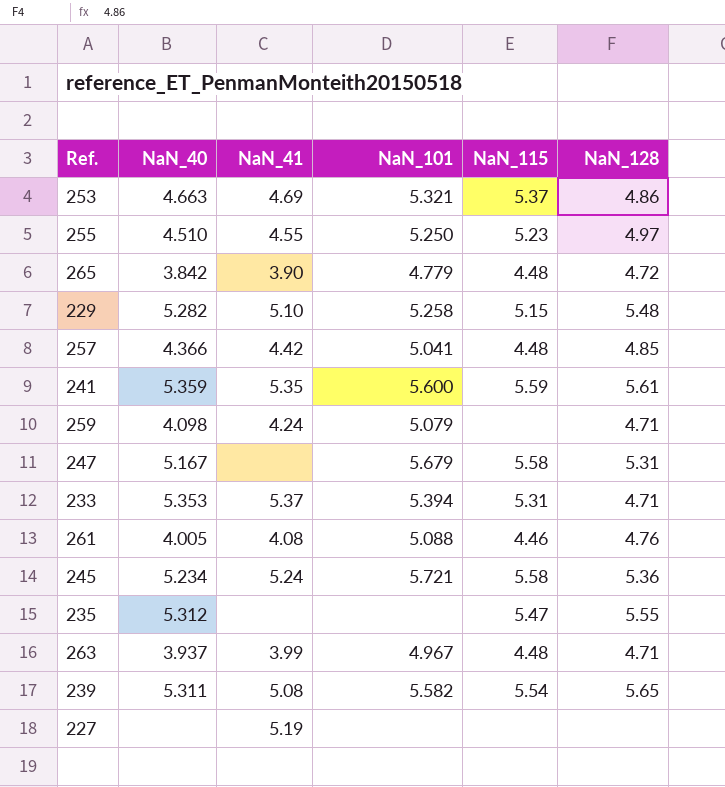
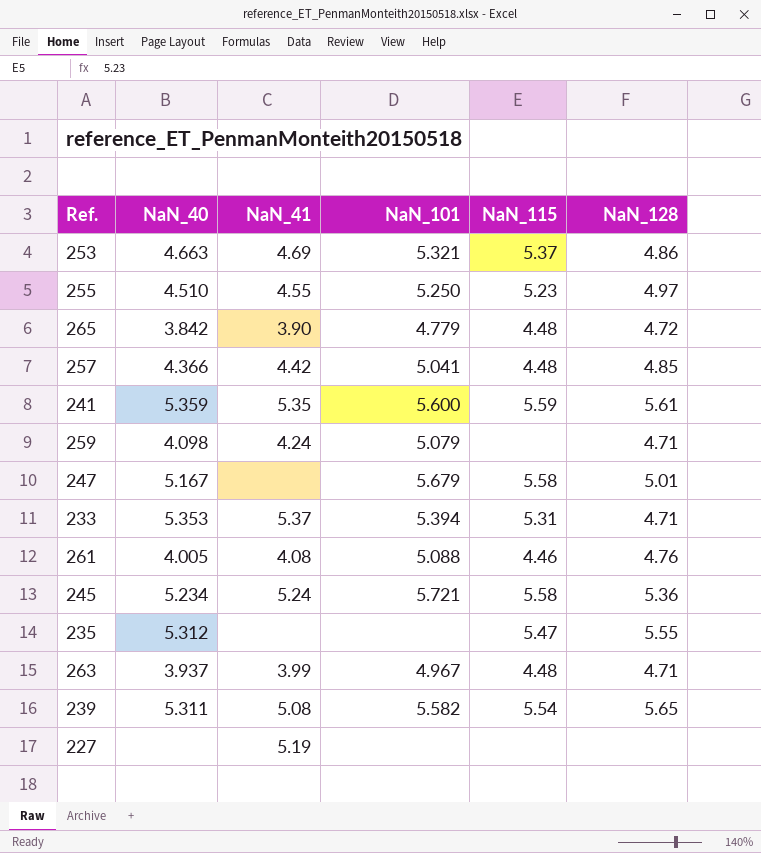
row 229: 5.282 | 5.10 | 5.258 | 5.15 | 5.48 -> none
247 | NaN_128: 5.31 -> 5.01

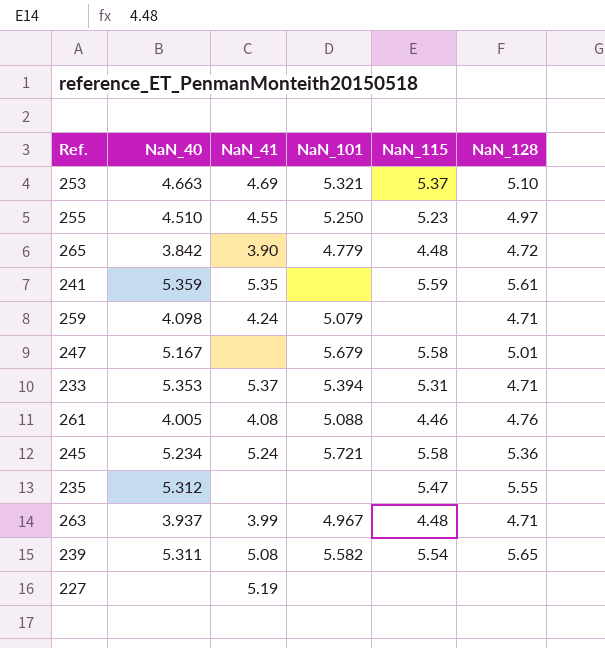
row 257: 4.366 | 4.42 | 5.041 | 4.48 | 4.85 -> none
253 | NaN_128: 4.86 -> 5.10
241 | NaN_101: 5.600 -> none

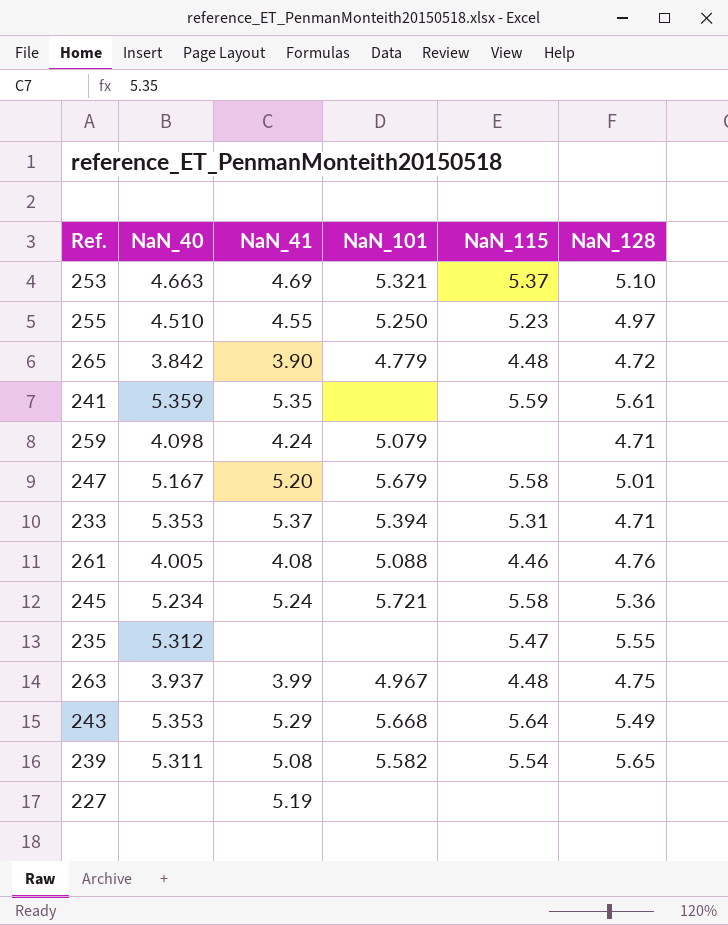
247 | NaN_41: none -> 5.20
263 | NaN_128: 4.71 -> 4.75
row 243: none -> 5.353 | 5.29 | 5.668 | 5.64 | 5.49

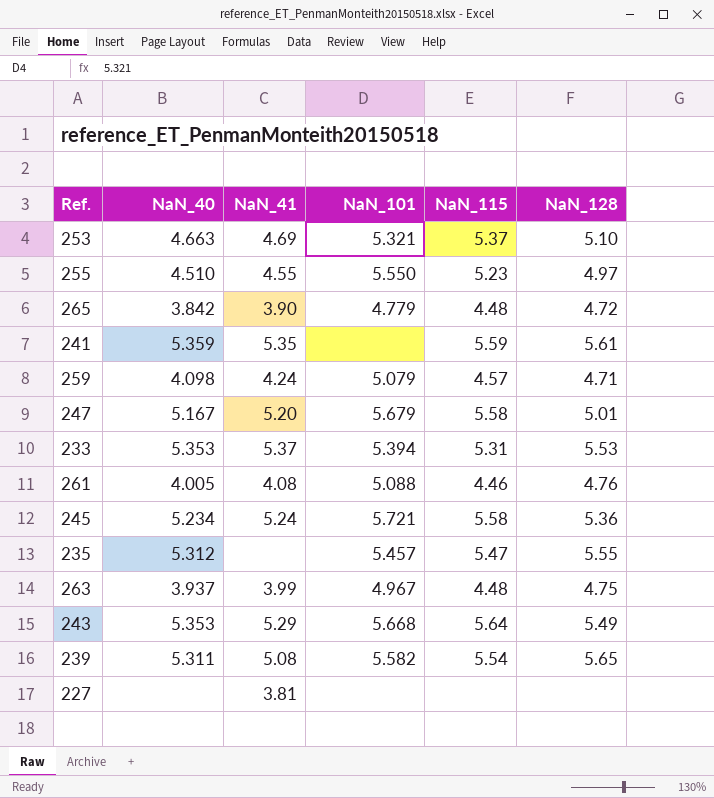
255 | NaN_101: 5.250 -> 5.550
259 | NaN_115: none -> 4.57
233 | NaN_128: 4.71 -> 5.53
235 | NaN_101: none -> 5.457
227 | NaN_41: 5.19 -> 3.81

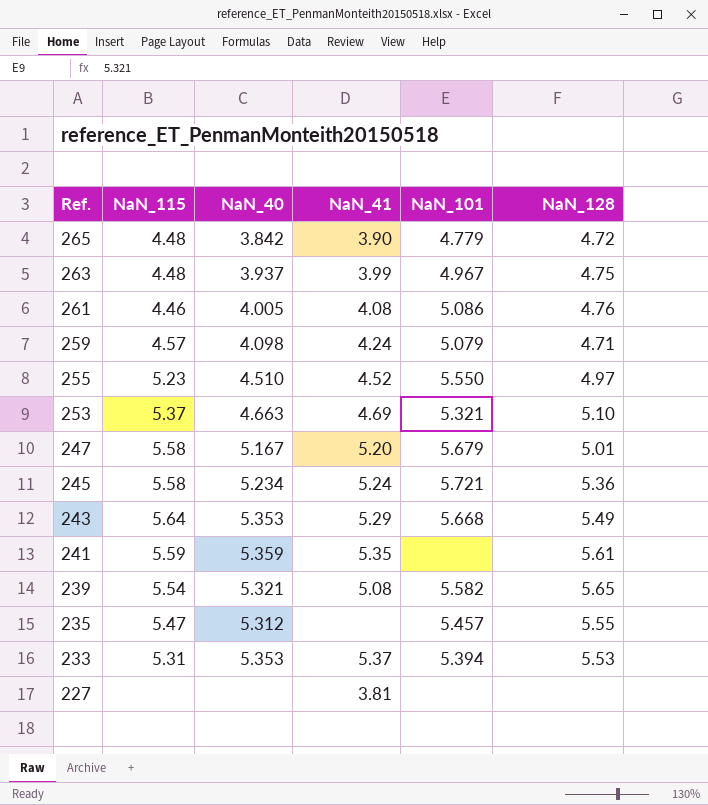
row order: none -> Ref. descending
column NaN_115 | position: 5 -> 2
261 | NaN_101: 5.088 -> 5.086
255 | NaN_41: 4.55 -> 4.52
239 | NaN_40: 5.311 -> 5.321

